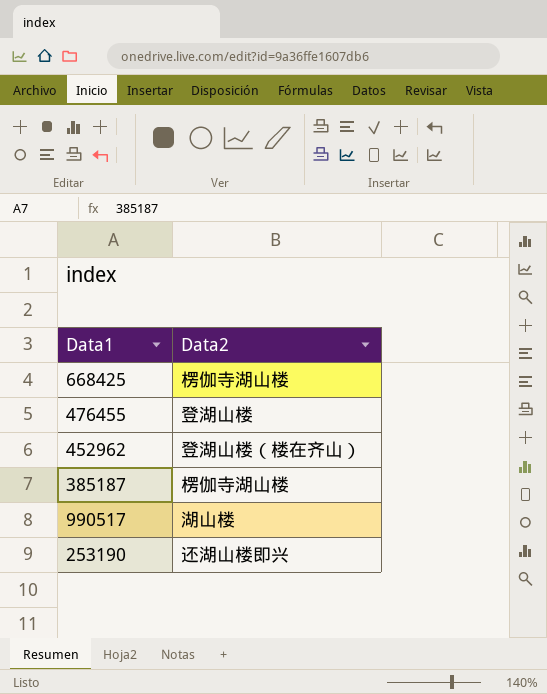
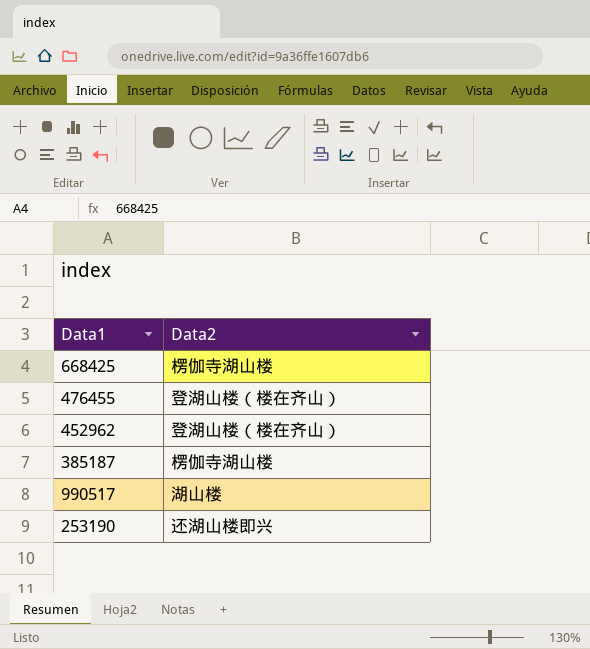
476455 | Data2: 登湖山楼 -> 登湖山楼（楼在齐山）

